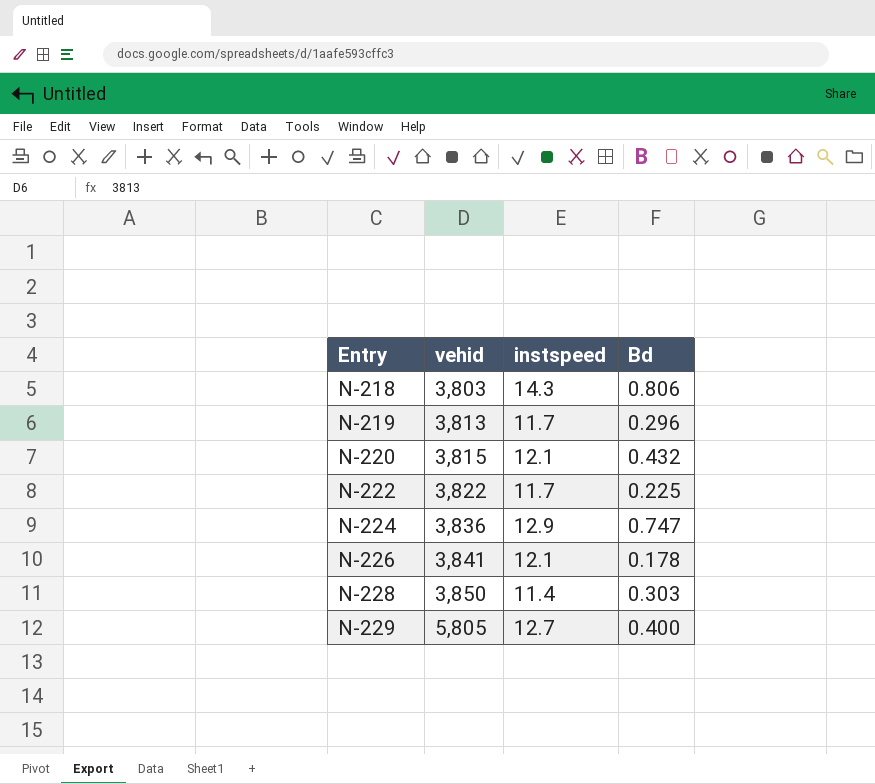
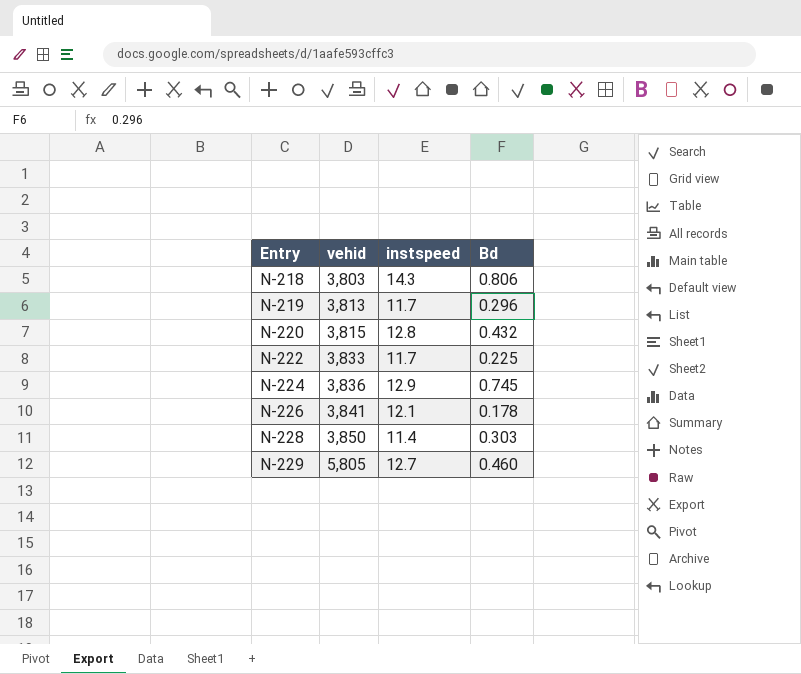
N-220 | instspeed: 12.1 -> 12.8
N-222 | vehid: 3,822 -> 3,833
N-224 | Bd: 0.747 -> 0.745
N-229 | Bd: 0.400 -> 0.460

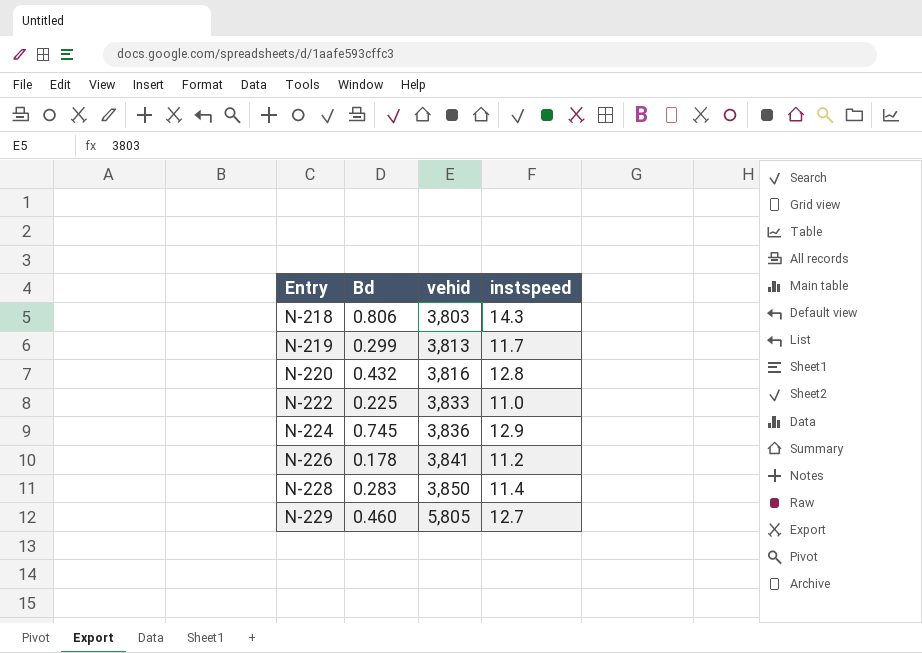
column Bd | position: 4 -> 2
N-219 | Bd: 0.296 -> 0.299
N-220 | vehid: 3,815 -> 3,816
N-222 | instspeed: 11.7 -> 11.0
N-226 | instspeed: 12.1 -> 11.2
N-228 | Bd: 0.303 -> 0.283

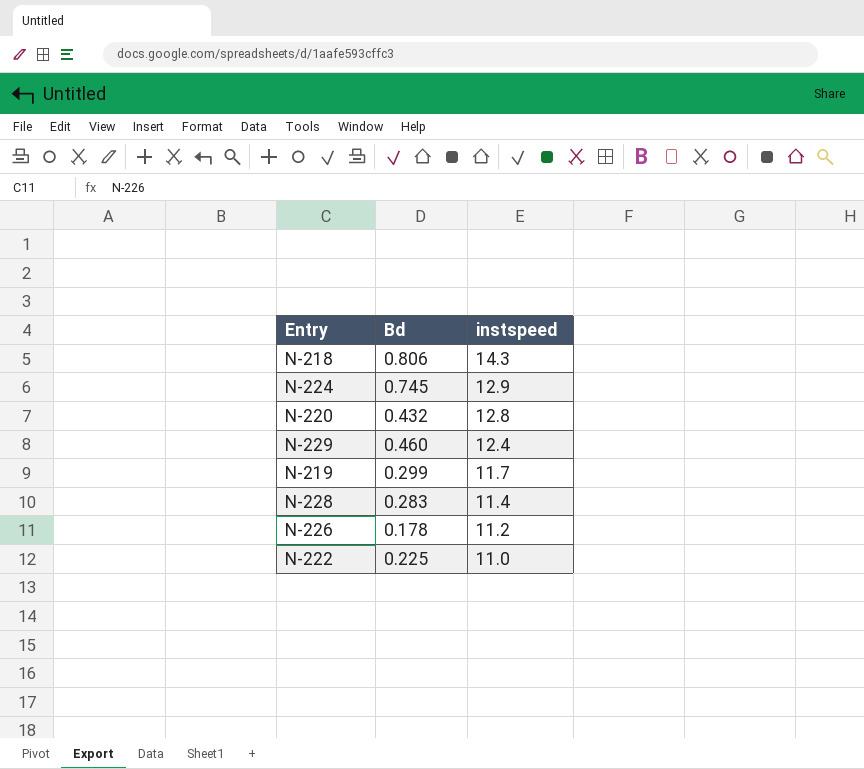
row order: Entry ascending -> instspeed descending
column vehid | position: 3 -> none
N-229 | instspeed: 12.7 -> 12.4

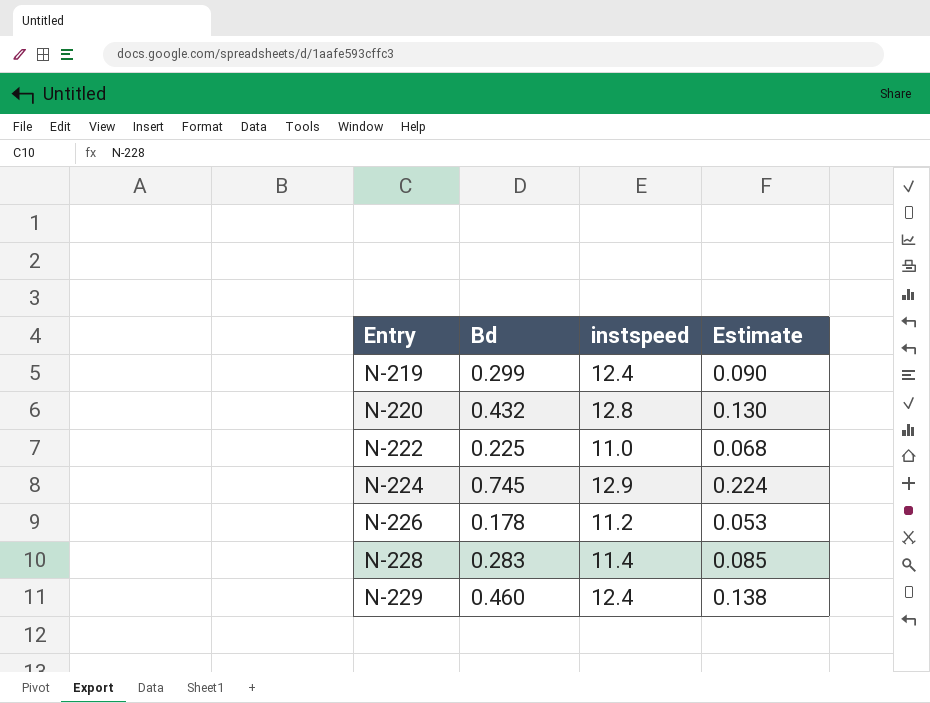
row order: instspeed descending -> Entry ascending
column Estimate | formula: none -> [Bd] * 0.3
row N-218: 0.806 | 14.3 -> none
N-219 | instspeed: 11.7 -> 12.4

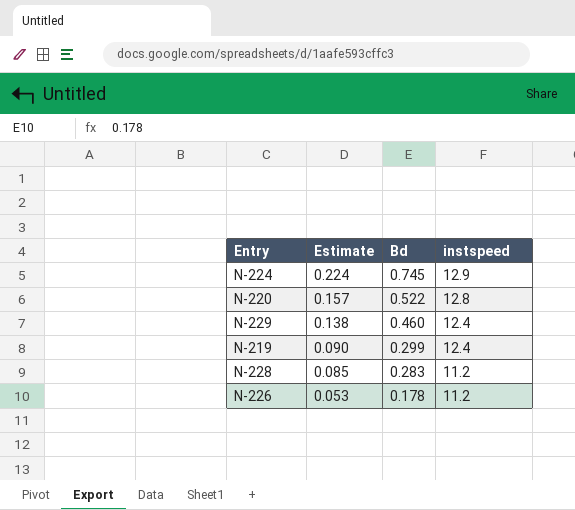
row order: Entry ascending -> Estimate descending
column Estimate | position: 4 -> 2
row N-222: 0.225 | 11.0 | 0.068 -> none
N-220 | Estimate: 0.130 -> 0.157
N-220 | Bd: 0.432 -> 0.522
N-228 | instspeed: 11.4 -> 11.2

